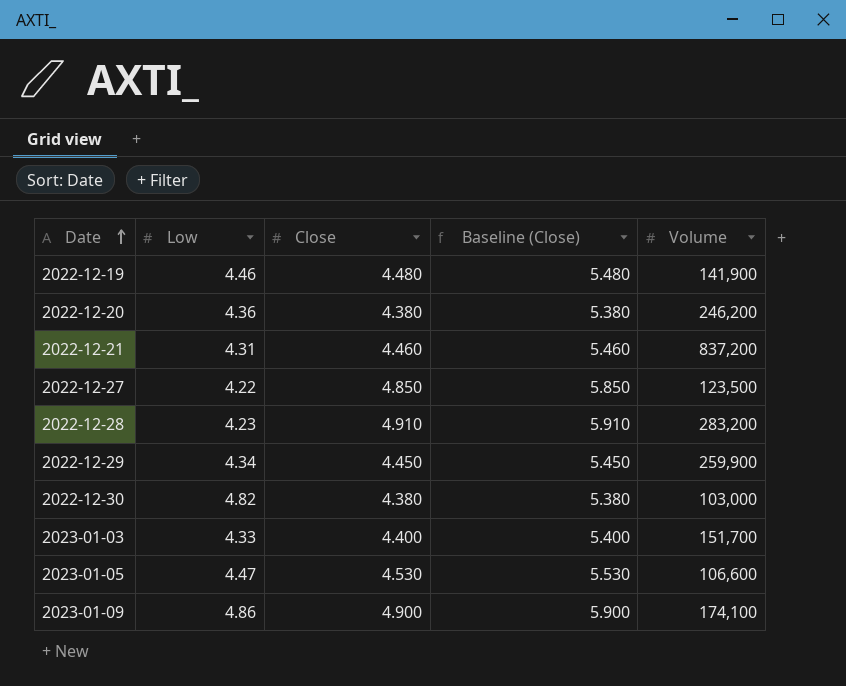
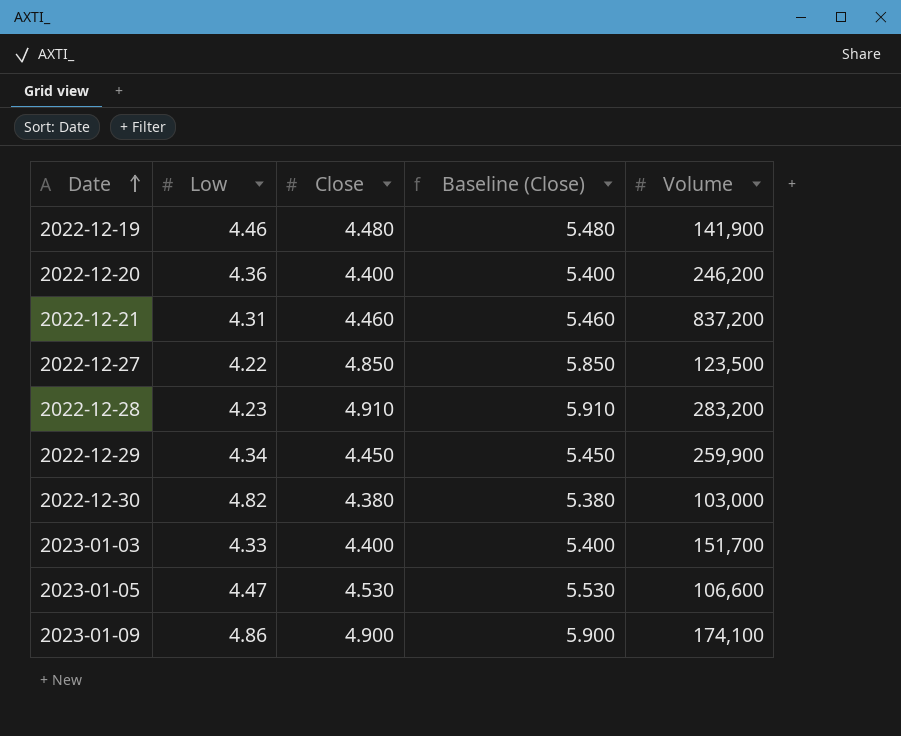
2022-12-20 | Close: 4.380 -> 4.400
2022-12-20 | Baseline (Close): 5.380 -> 5.400

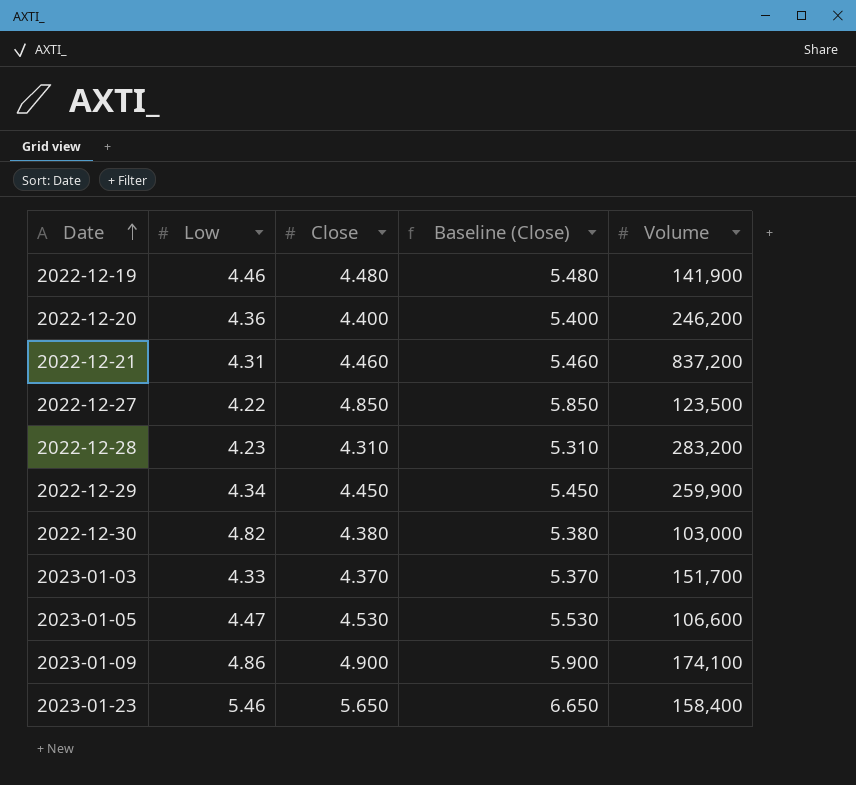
2022-12-28 | Close: 4.910 -> 4.310
2022-12-28 | Baseline (Close): 5.910 -> 5.310
2023-01-03 | Close: 4.400 -> 4.370
2023-01-03 | Baseline (Close): 5.400 -> 5.370
row 2023-01-23: none -> 5.46 | 5.650 | 6.650 | 158,400

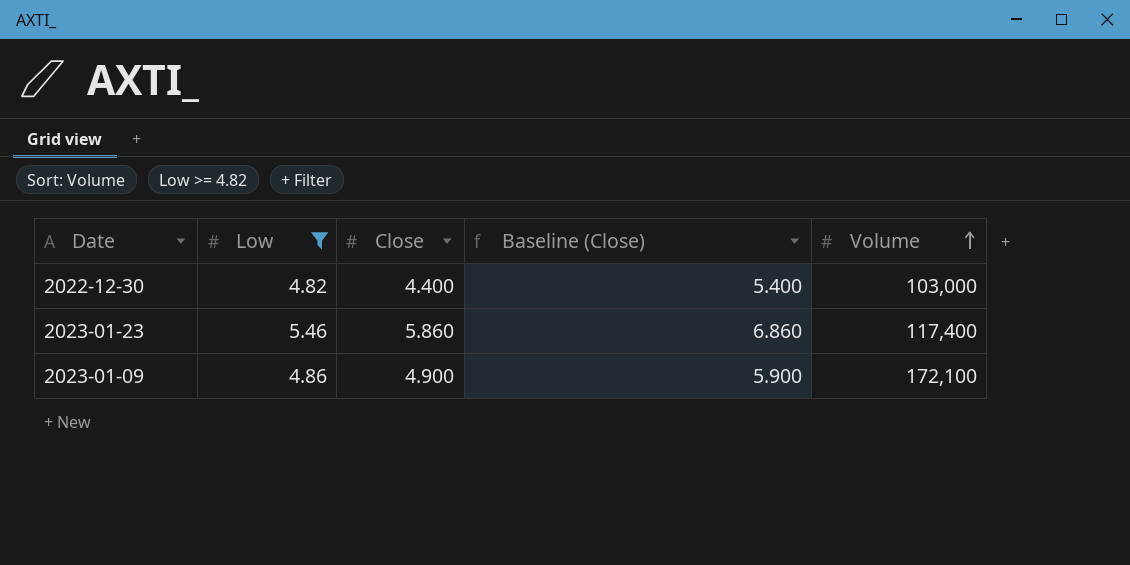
filter: none -> Low >= 4.82
row order: Date ascending -> Volume ascending
2022-12-30 | Close: 4.380 -> 4.400
2022-12-30 | Baseline (Close): 5.380 -> 5.400
2023-01-23 | Close: 5.650 -> 5.860
2023-01-23 | Baseline (Close): 6.650 -> 6.860
2023-01-23 | Volume: 158,400 -> 117,400
2023-01-09 | Volume: 174,100 -> 172,100

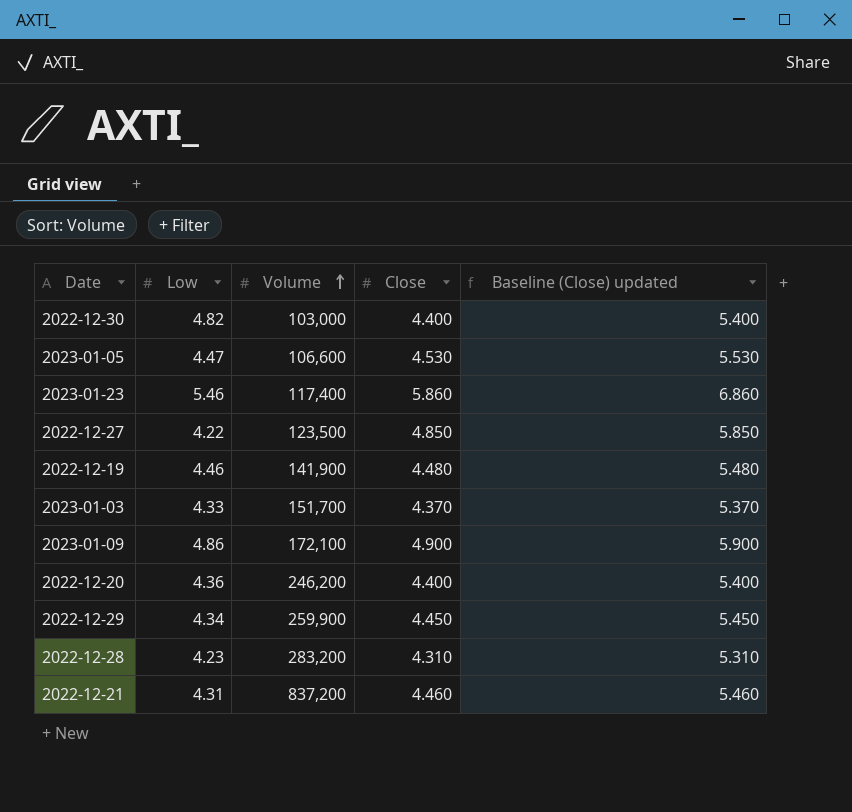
filter: Low >= 4.82 -> none
column Volume | position: 5 -> 3
column name: Baseline (Close) -> Baseline (Close) updated

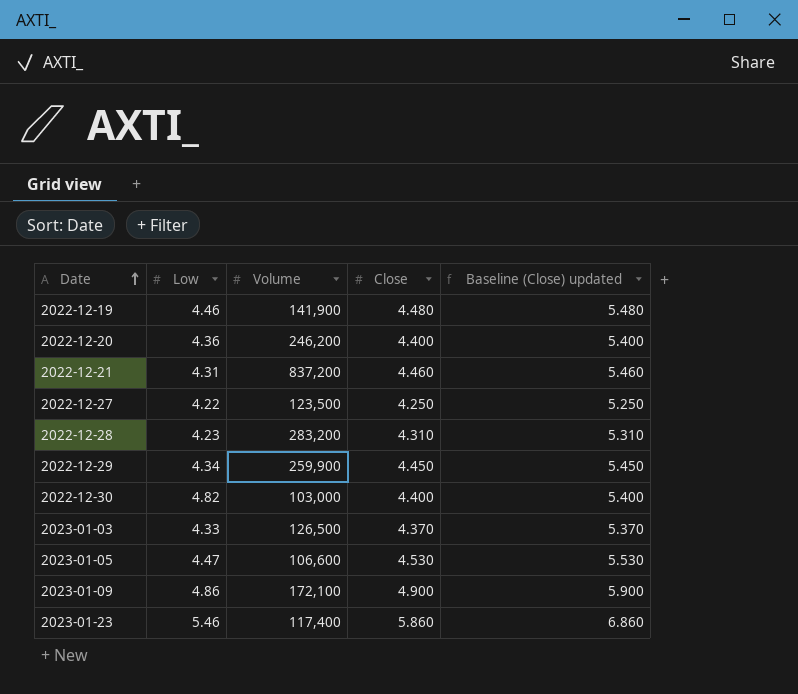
row order: Volume ascending -> Date ascending
2022-12-27 | Close: 4.850 -> 4.250
2022-12-27 | Baseline (Close) updated: 5.850 -> 5.250
2023-01-03 | Volume: 151,700 -> 126,500

